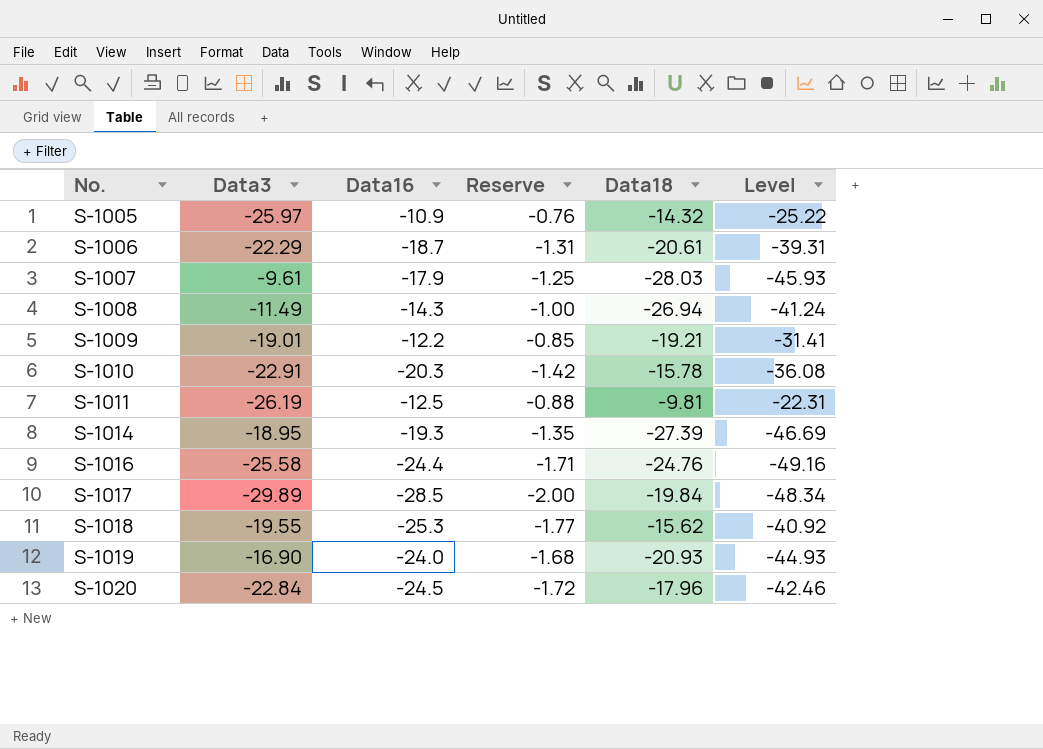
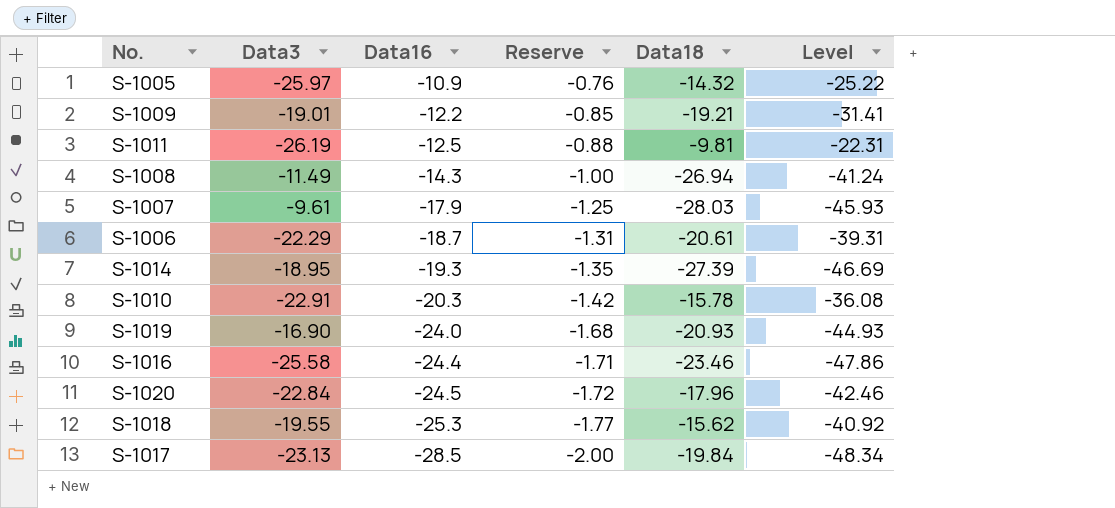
row order: No. ascending -> Data16 descending
S-1016 | Data18: -24.76 -> -23.46
S-1016 | Level: -49.16 -> -47.86
S-1017 | Data3: -29.89 -> -23.13

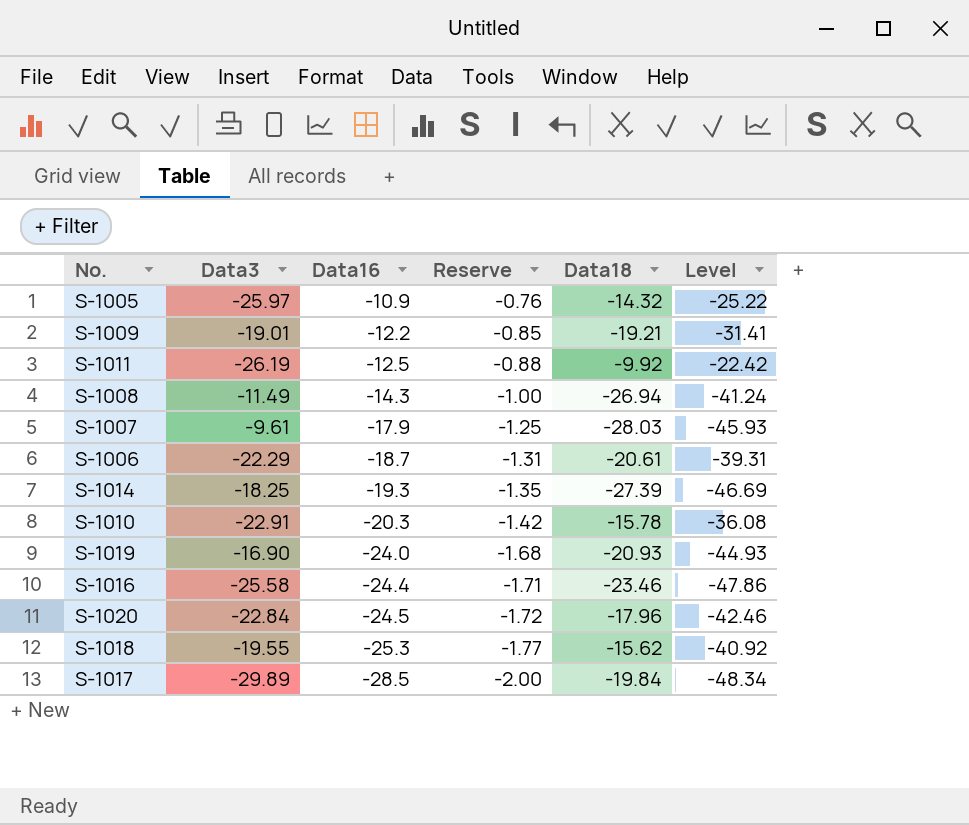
S-1011 | Data18: -9.81 -> -9.92
S-1011 | Level: -22.31 -> -22.42
S-1014 | Data3: -18.95 -> -18.25
S-1017 | Data3: -23.13 -> -29.89

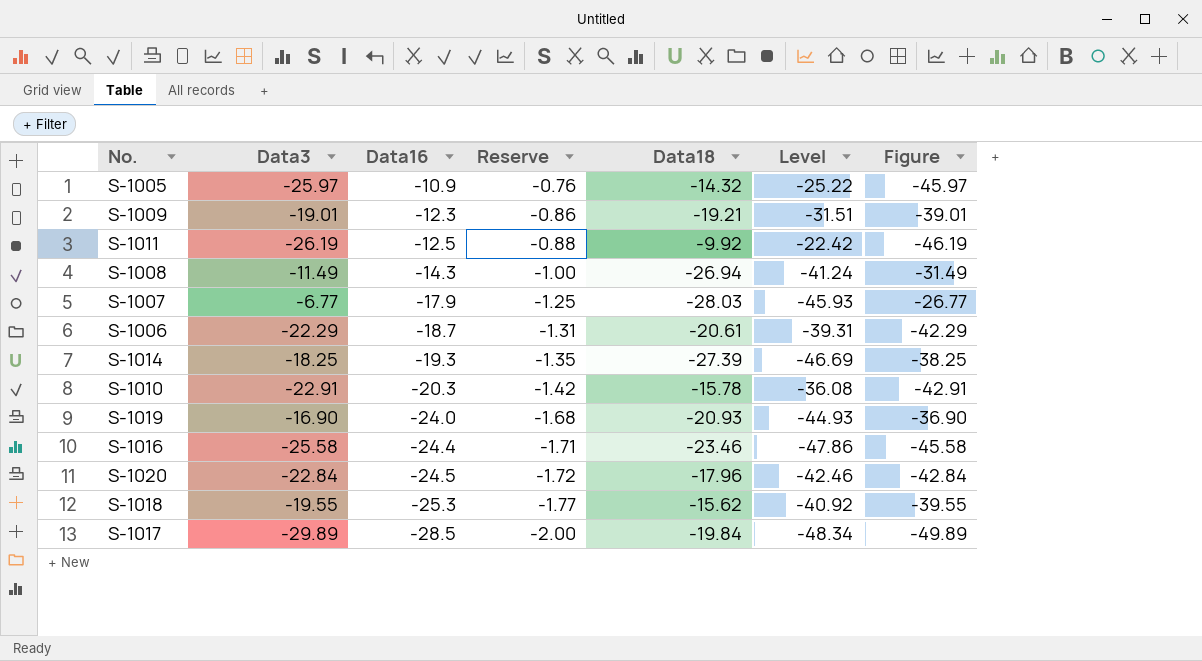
column Figure | formula: none -> [Data3] - 20
S-1009 | Data16: -12.2 -> -12.3
S-1009 | Reserve: -0.85 -> -0.86
S-1009 | Level: -31.41 -> -31.51
S-1007 | Data3: -9.61 -> -6.77

